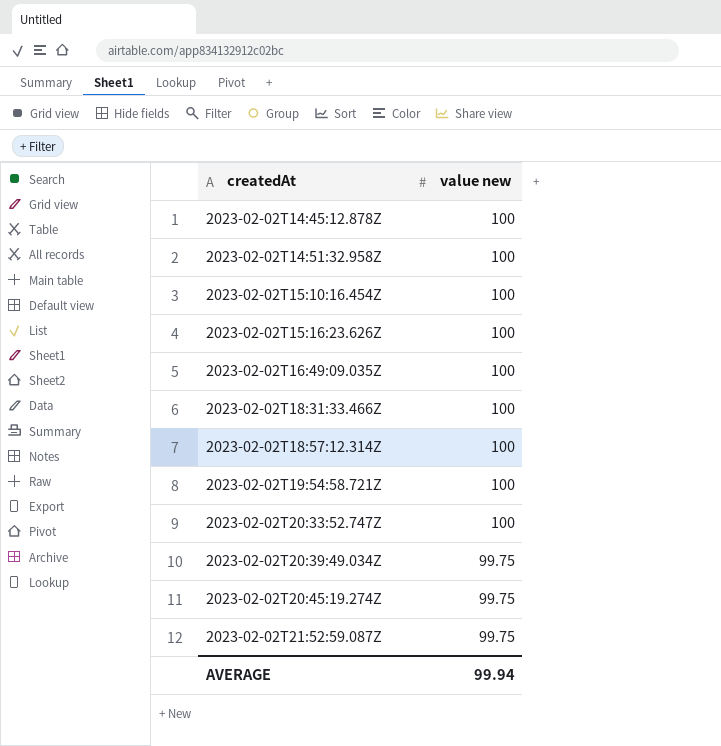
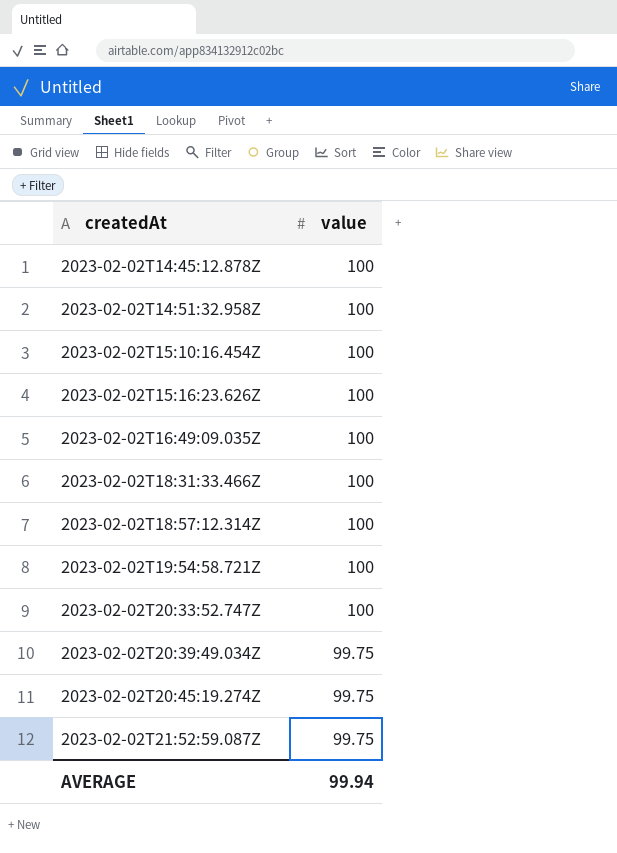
column name: value new -> value

